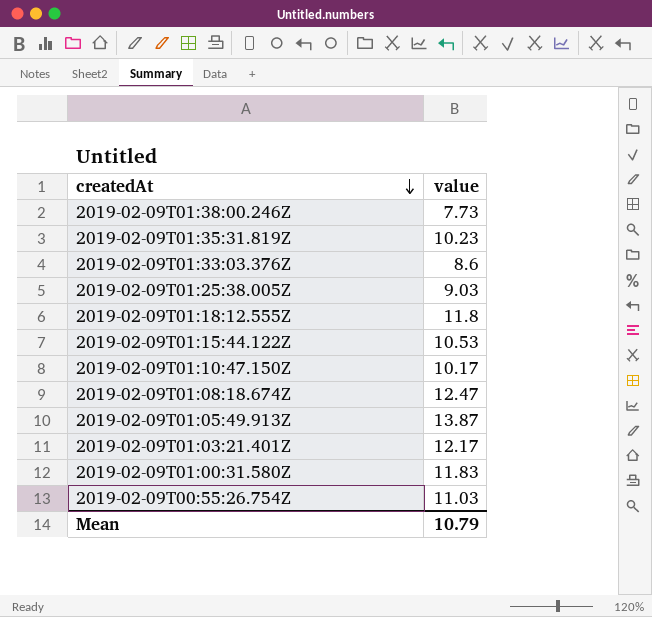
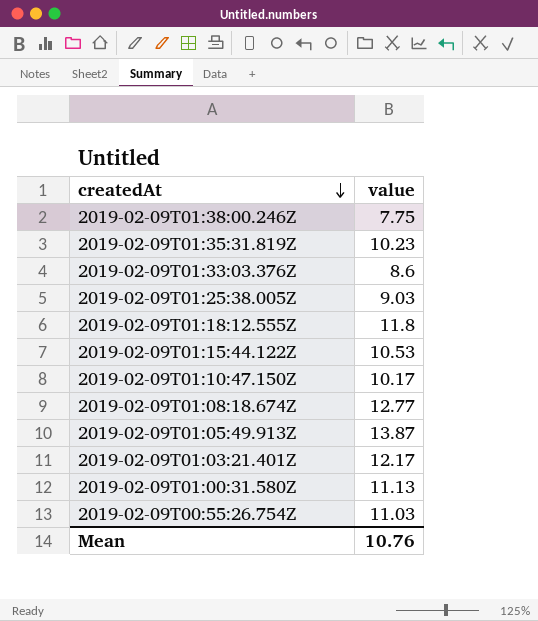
2019-02-09T01:38:00.246Z | value: 7.73 -> 7.75
2019-02-09T01:08:18.674Z | value: 12.47 -> 12.77
2019-02-09T01:00:31.580Z | value: 11.83 -> 11.13
Mean | value: 10.79 -> 10.76

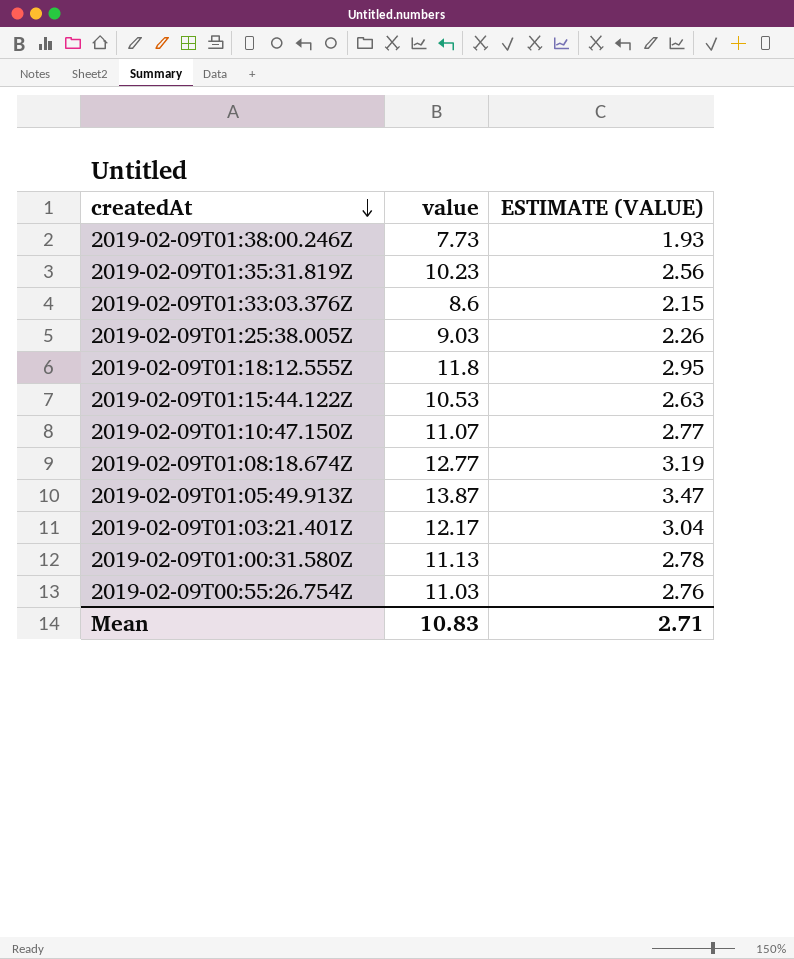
column ESTIMATE (VALUE) | formula: none -> [value] * 0.25
2019-02-09T01:38:00.246Z | value: 7.75 -> 7.73
2019-02-09T01:10:47.150Z | value: 10.17 -> 11.07
Mean | value: 10.76 -> 10.83

